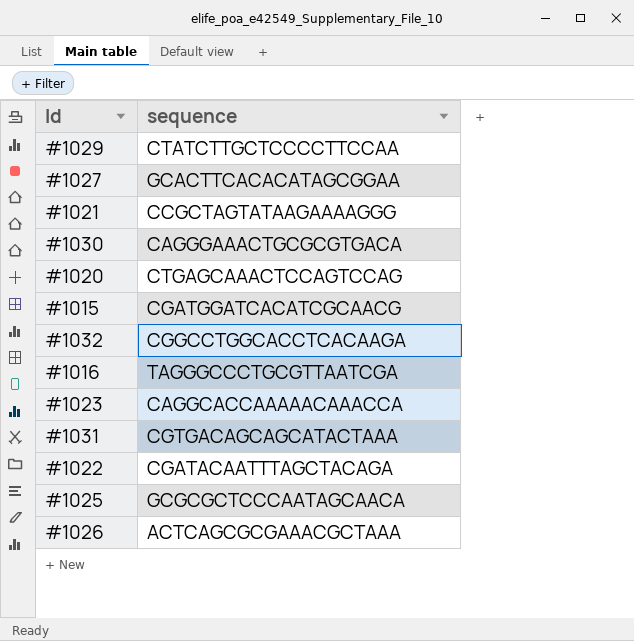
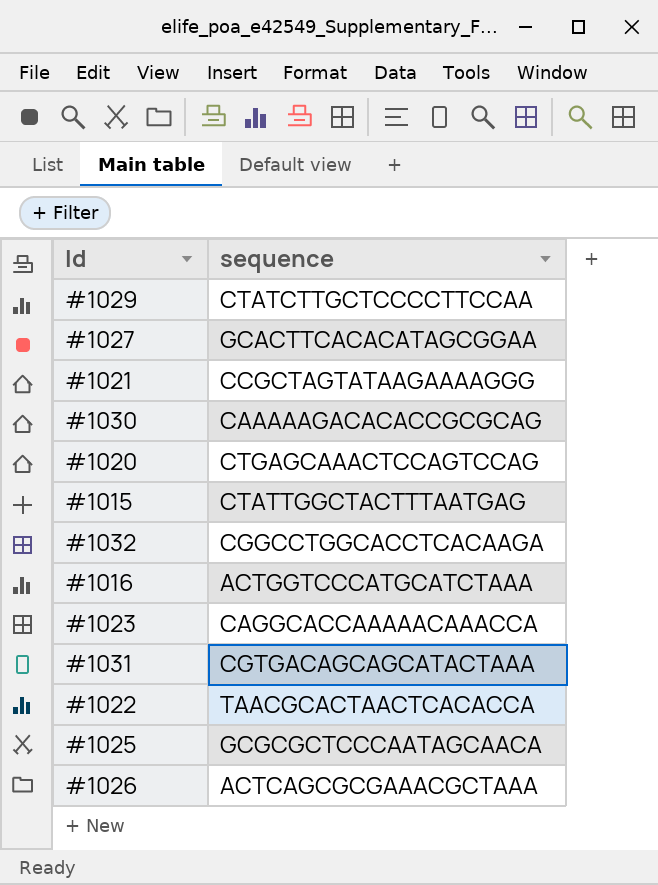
#1030 | sequence: CAGGGAAACTGCGCGTGACA -> CAAAAAGACACACCGCGCAG
#1015 | sequence: CGATGGATCACATCGCAACG -> CTATTGGCTACTTTAATGAG
#1016 | sequence: TAGGGCCCTGCGTTAATCGA -> ACTGGTCCCATGCATCTAAA
#1022 | sequence: CGATACAATTTAGCTACAGA -> TAACGCACTAACTCACACCA

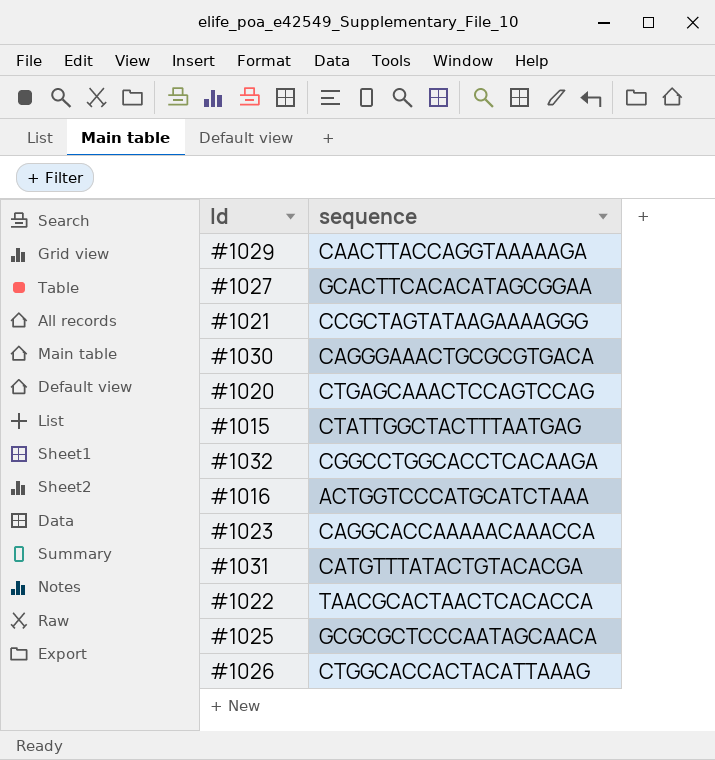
#1029 | sequence: CTATCTTGCTCCCCTTCCAA -> CAACTTACCAGGTAAAAAGA
#1030 | sequence: CAAAAAGACACACCGCGCAG -> CAGGGAAACTGCGCGTGACA
#1031 | sequence: CGTGACAGCAGCATACTAAA -> CATGTTTATACTGTACACGA
#1026 | sequence: ACTCAGCGCGAAACGCTAAA -> CTGGCACCACTACATTAAAG

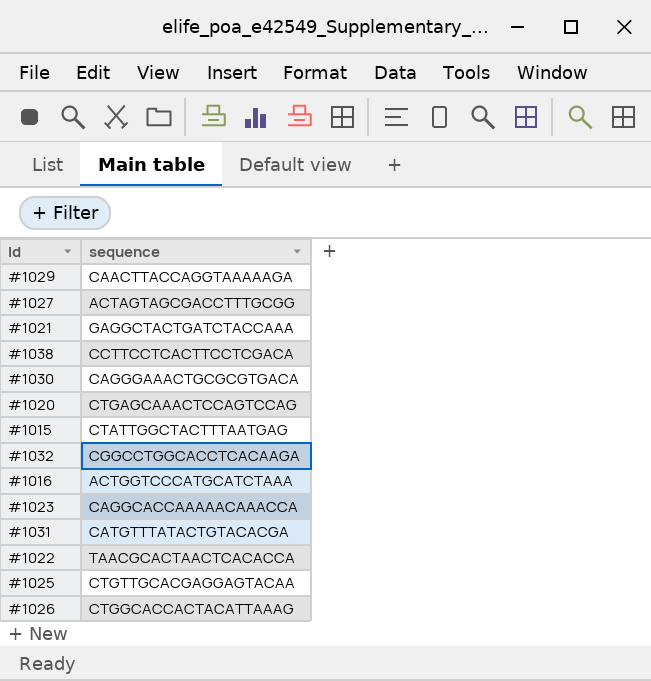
#1027 | sequence: GCACTTCACACATAGCGGAA -> ACTAGTAGCGACCTTTGCGG
#1021 | sequence: CCGCTAGTATAAGAAAAGGG -> GAGGCTACTGATCTACCAAA
row #1038: none -> CCTTCCTCACTTCCTCGACA
#1025 | sequence: GCGCGCTCCCAATAGCAACA -> CTGTTGCACGAGGAGTACAA

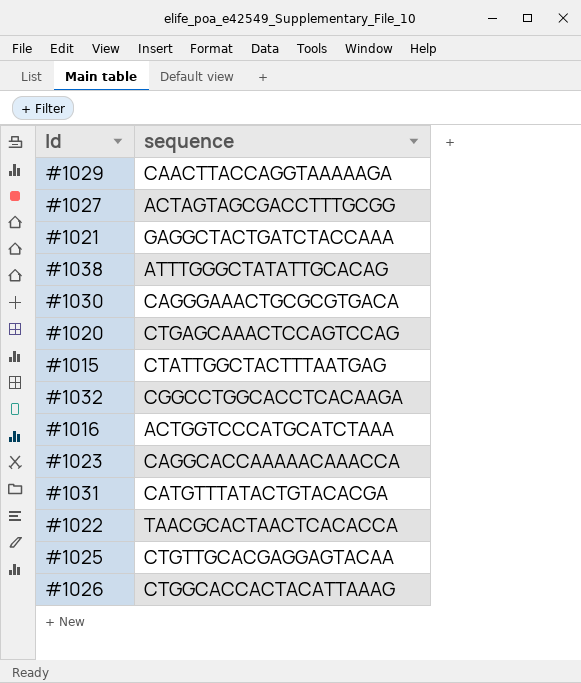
#1038 | sequence: CCTTCCTCACTTCCTCGACA -> ATTTGGGCTATATTGCACAG

